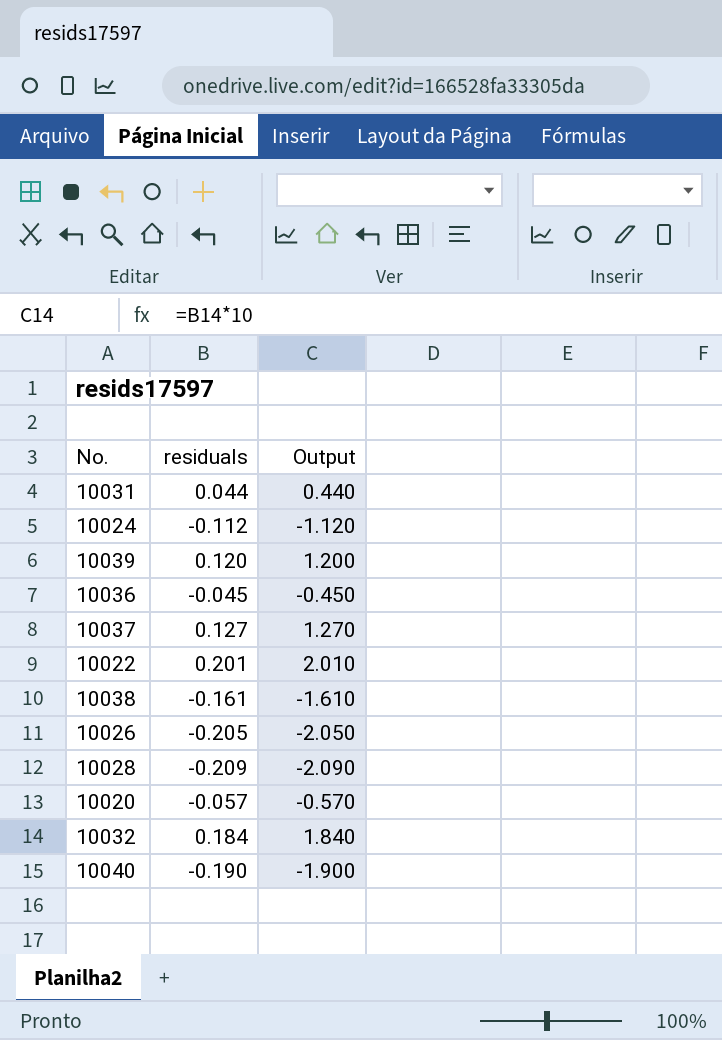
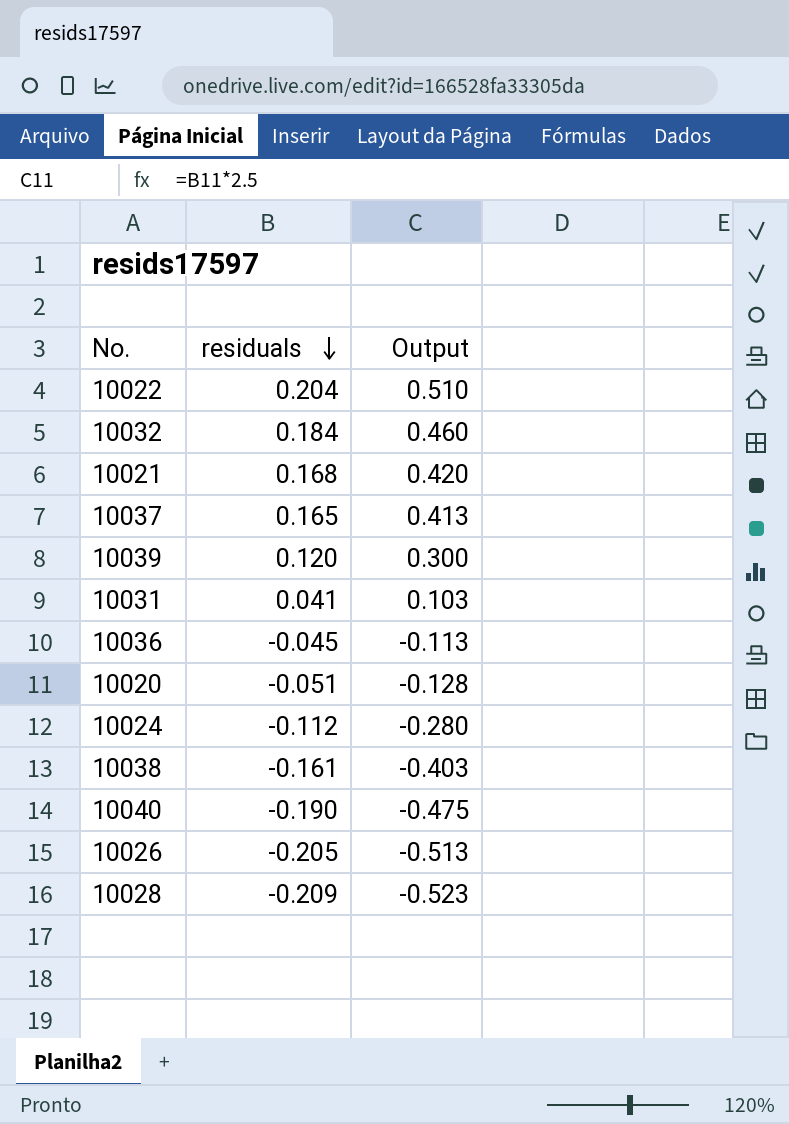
row order: none -> residuals descending
column Output | formula: [residuals] * 10 -> [residuals] * 2.5
10022 | residuals: 0.201 -> 0.204
row 10021: none -> 0.168 | 0.420
10037 | residuals: 0.127 -> 0.165
10031 | residuals: 0.044 -> 0.041
10020 | residuals: -0.057 -> -0.051

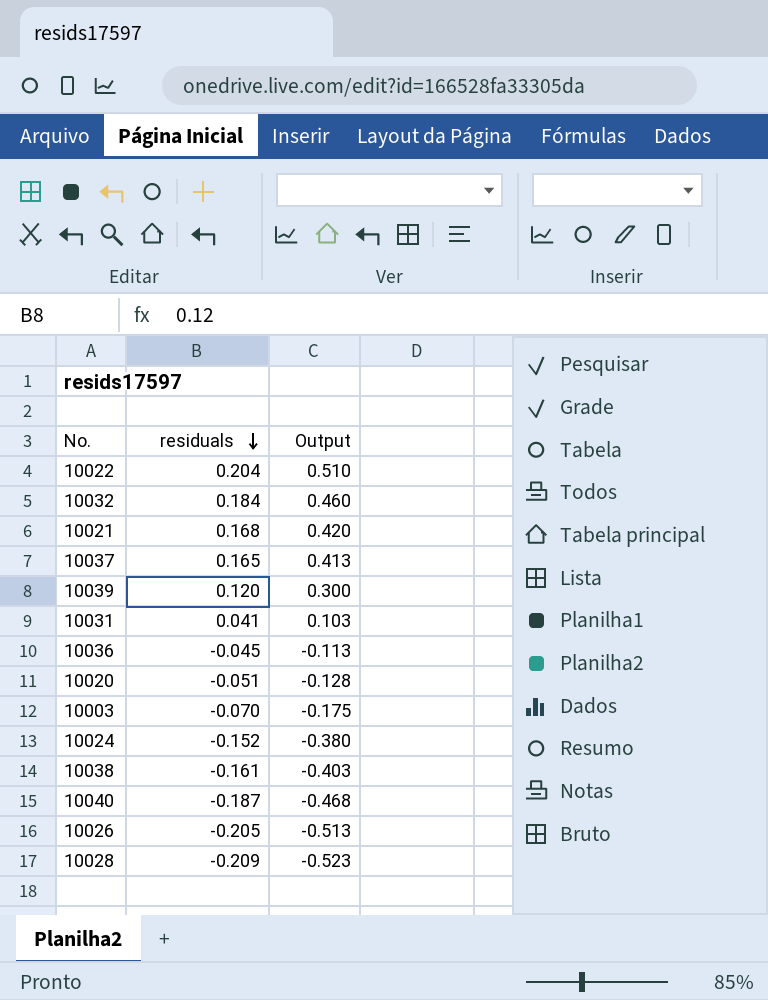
row 10003: none -> -0.070 | -0.175
10024 | residuals: -0.112 -> -0.152
10024 | Output: -0.280 -> -0.380
10040 | residuals: -0.190 -> -0.187
10040 | Output: -0.475 -> -0.468

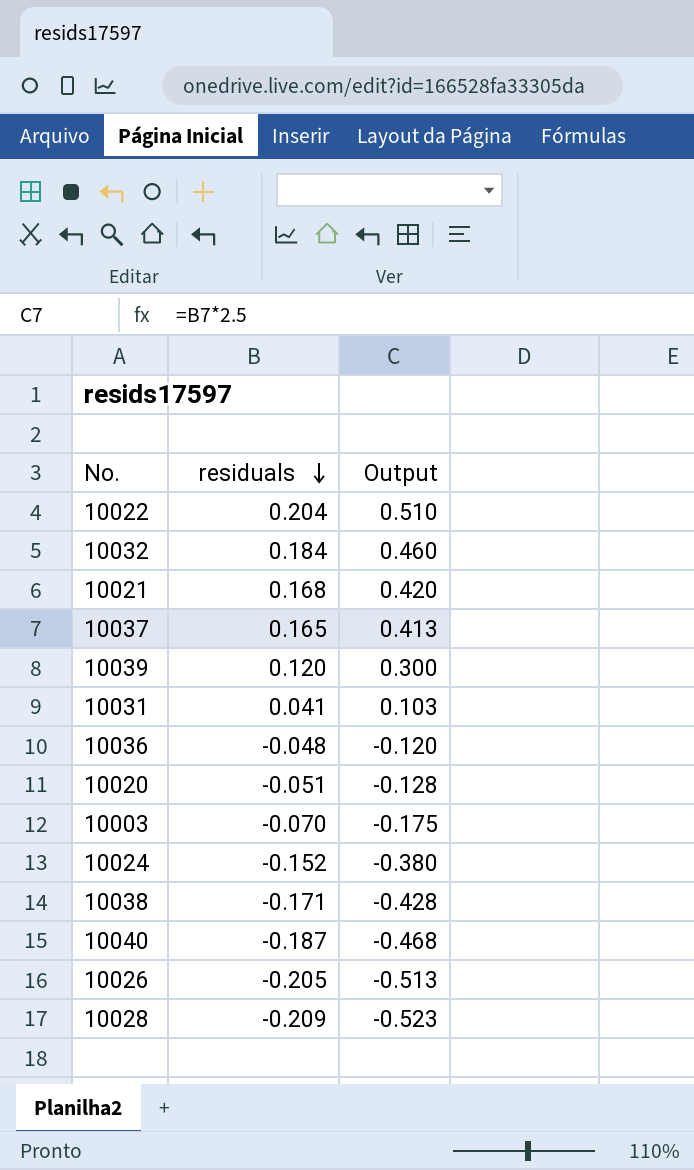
10036 | residuals: -0.045 -> -0.048
10036 | Output: -0.113 -> -0.120
10038 | residuals: -0.161 -> -0.171
10038 | Output: -0.403 -> -0.428

